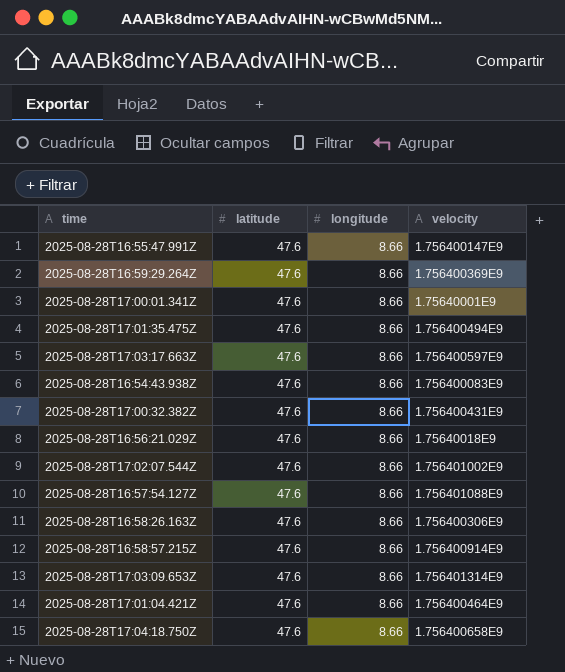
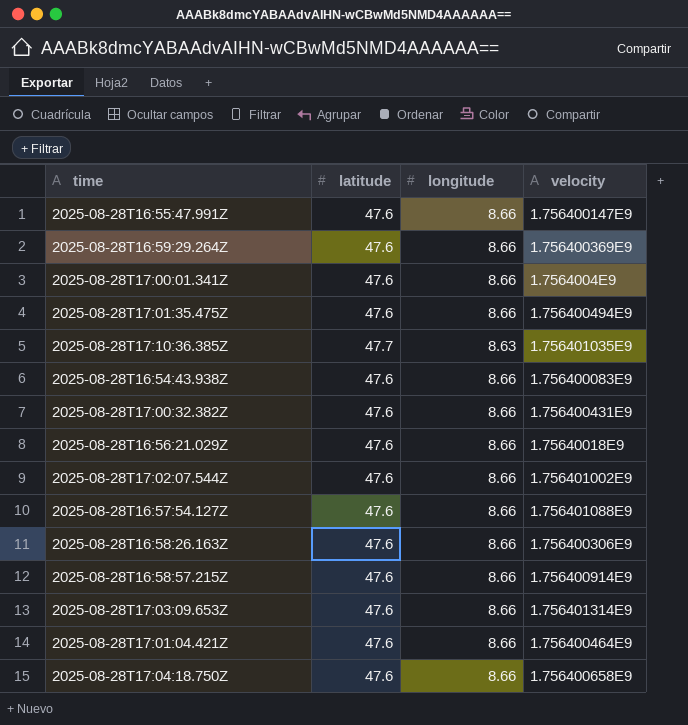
row 2025-08-28T17:03:17.663Z: 47.6 | 8.66 | 1.756400597E9 -> none
2025-08-28T17:00:01.341Z | velocity: 1.75640001E9 -> 1.7564004E9
row 2025-08-28T17:10:36.385Z: none -> 47.7 | 8.63 | 1.756401035E9

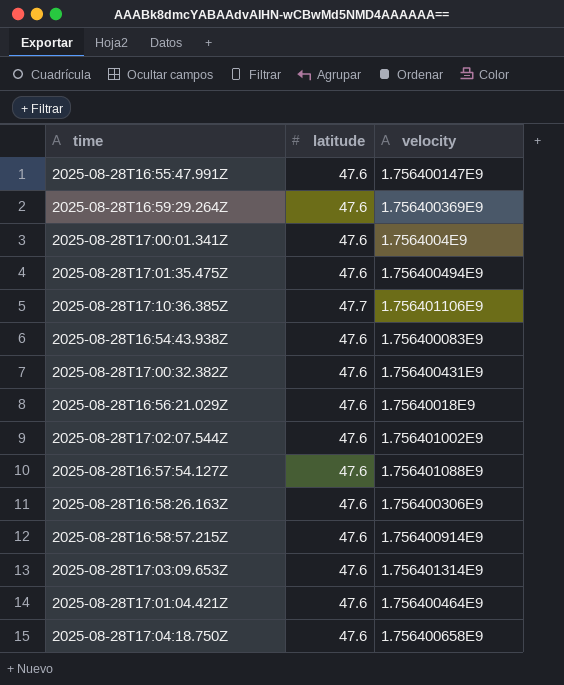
column longitude | position: 3 -> none
2025-08-28T17:10:36.385Z | velocity: 1.756401035E9 -> 1.756401106E9

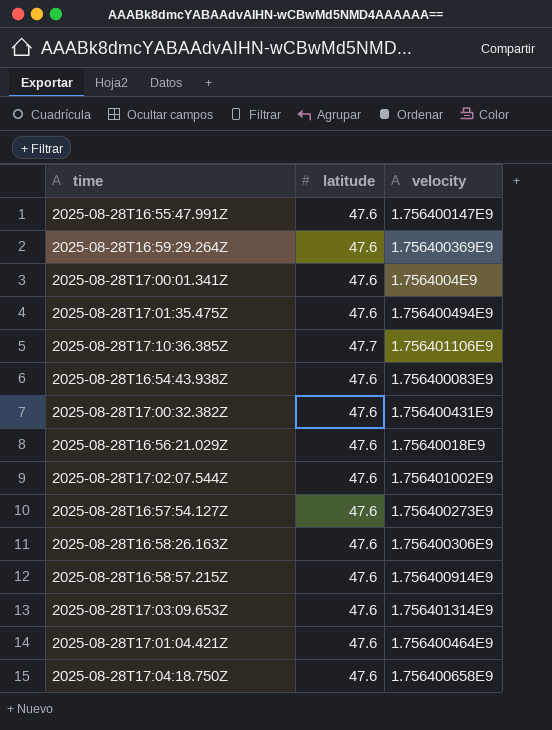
2025-08-28T16:57:54.127Z | velocity: 1.756401088E9 -> 1.756400273E9

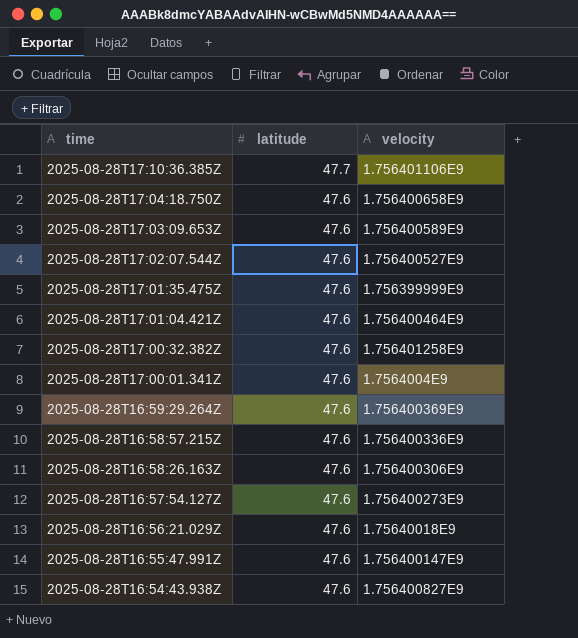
row order: none -> time descending
2025-08-28T17:03:09.653Z | velocity: 1.756401314E9 -> 1.756400589E9
2025-08-28T17:02:07.544Z | velocity: 1.756401002E9 -> 1.756400527E9
2025-08-28T17:01:35.475Z | velocity: 1.756400494E9 -> 1.756399999E9
2025-08-28T17:00:32.382Z | velocity: 1.756400431E9 -> 1.756401258E9
2025-08-28T16:58:57.215Z | velocity: 1.756400914E9 -> 1.756400336E9
2025-08-28T16:54:43.938Z | velocity: 1.756400083E9 -> 1.756400827E9

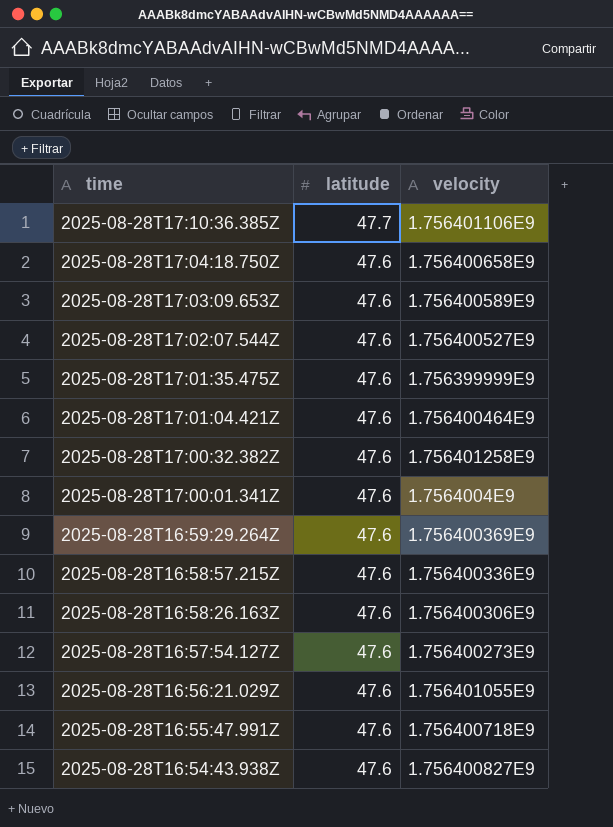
2025-08-28T16:56:21.029Z | velocity: 1.75640018E9 -> 1.756401055E9
2025-08-28T16:55:47.991Z | velocity: 1.756400147E9 -> 1.756400718E9

